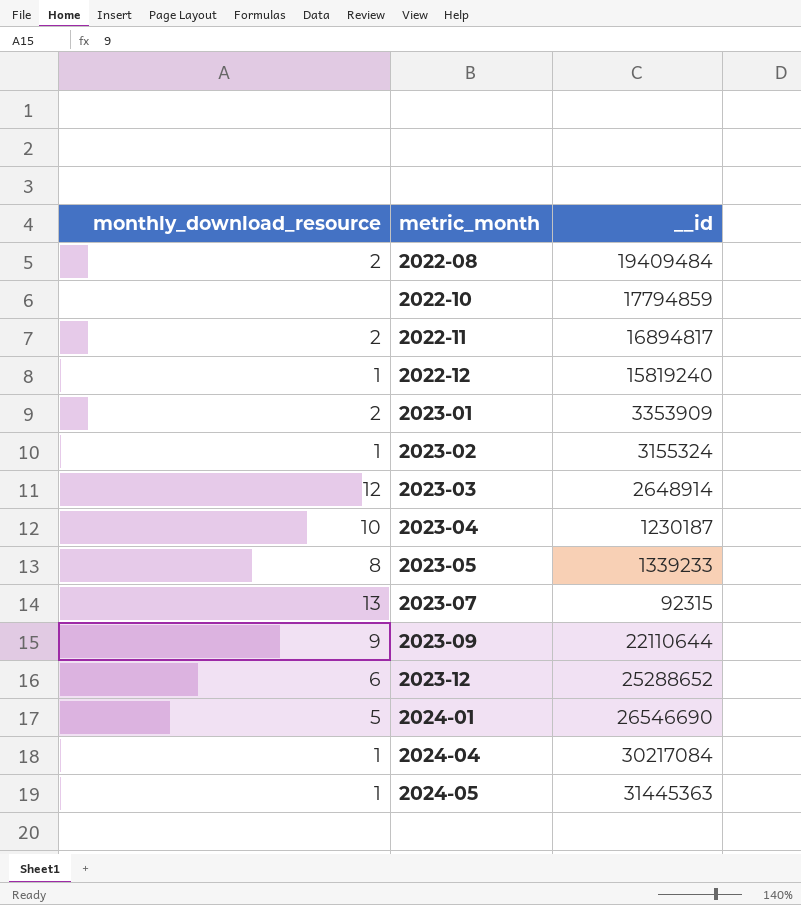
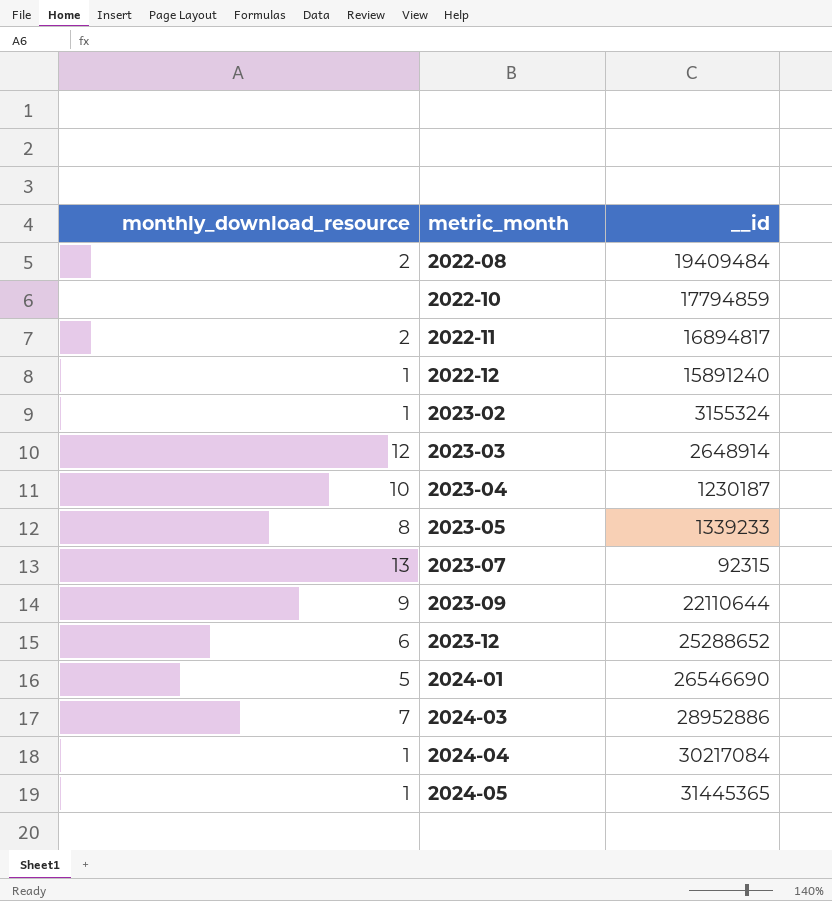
row 2023-01: 2 | 3353909 -> none
2022-12 | __id: 15819240 -> 15891240
row 2024-03: none -> 7 | 28952886
2024-05 | __id: 31445363 -> 31445365

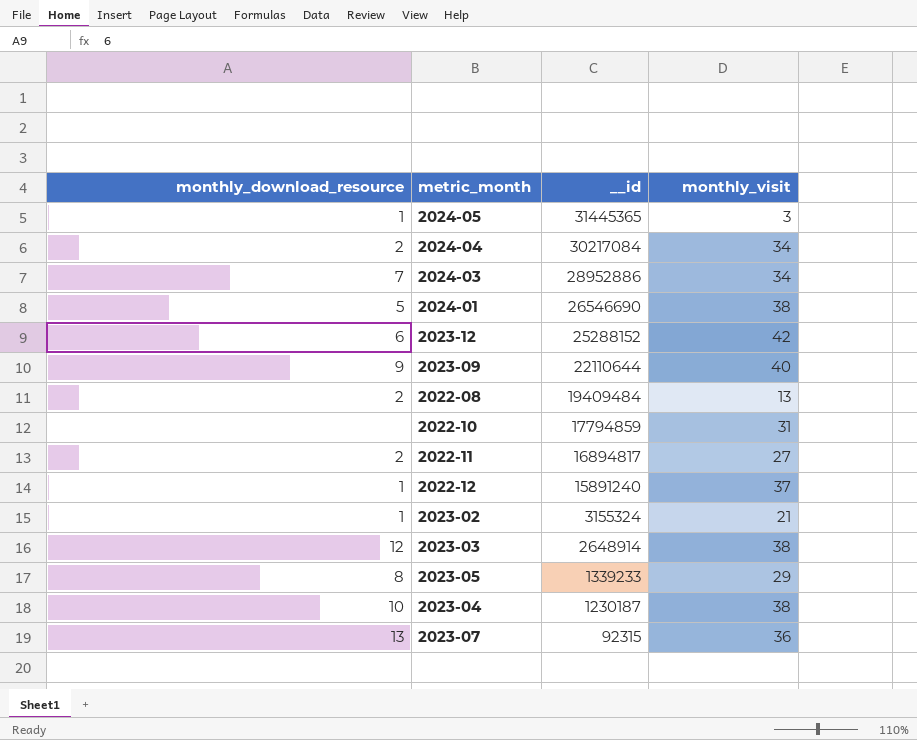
row order: metric_month ascending -> __id descending
column monthly_visit | position: none -> 4
2024-04 | monthly_download_resource: 1 -> 2
2023-12 | __id: 25288652 -> 25288152

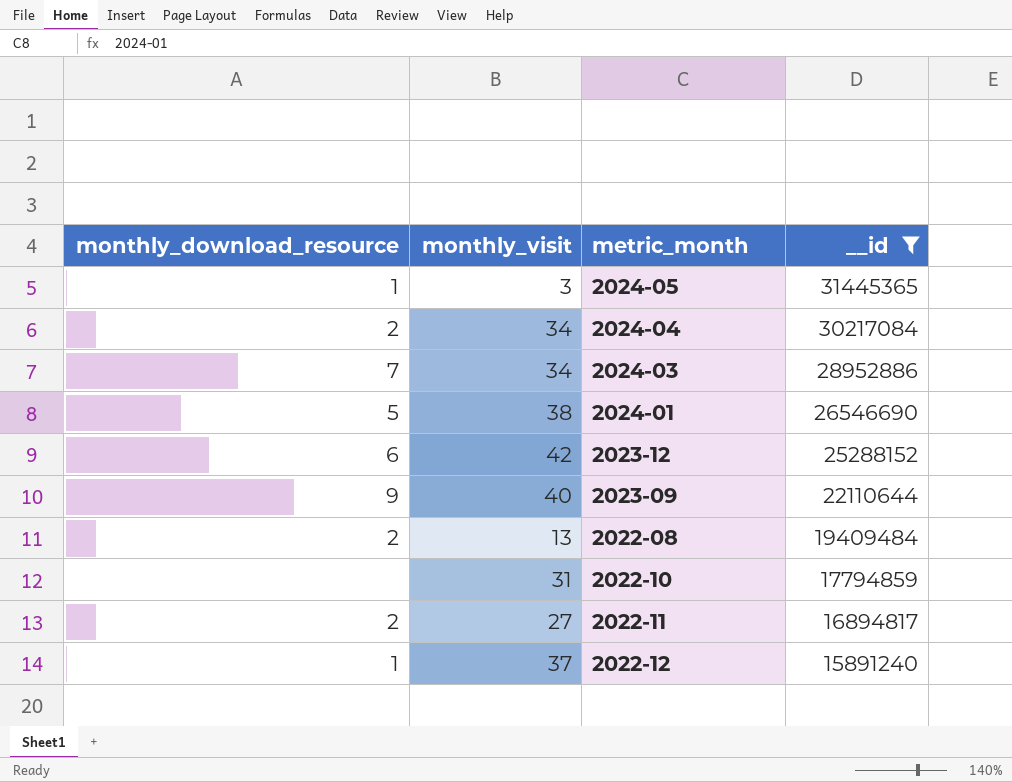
filter: none -> __id >= 15891240
column monthly_visit | position: 4 -> 2

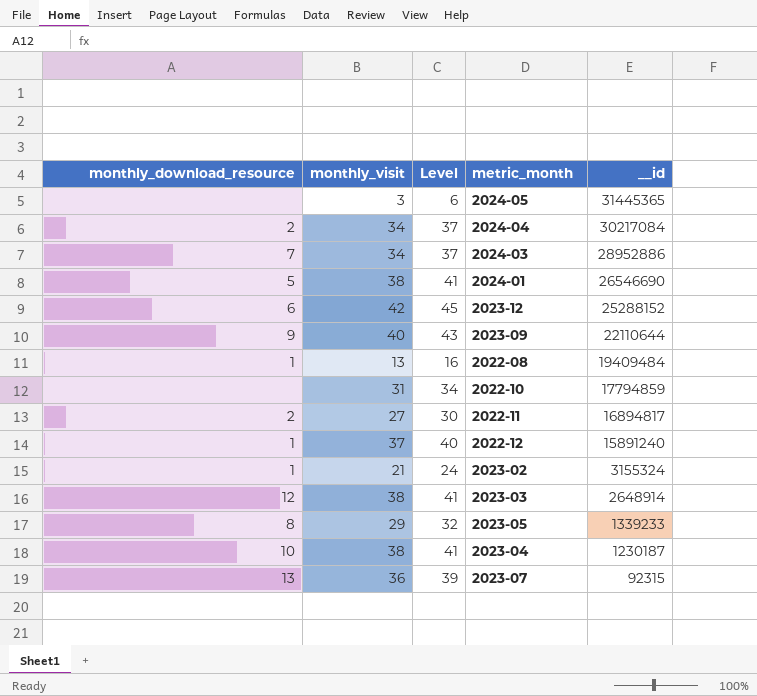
filter: __id >= 15891240 -> none
column Level | formula: none -> [monthly_visit] + 3
2024-05 | monthly_download_resource: 1 -> none
2022-08 | monthly_download_resource: 2 -> 1

